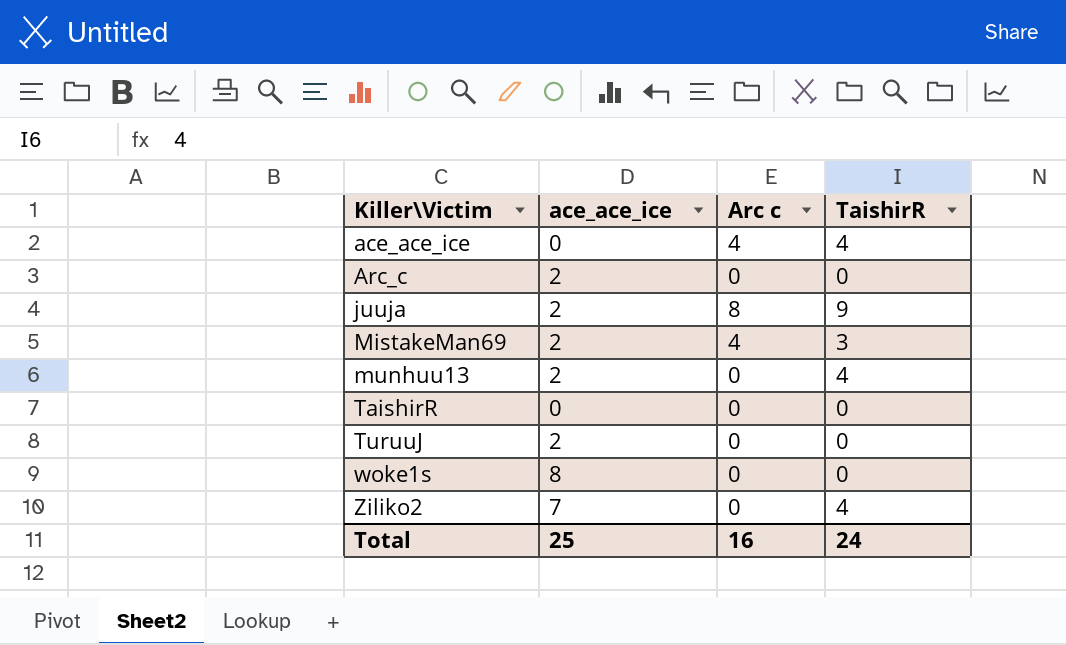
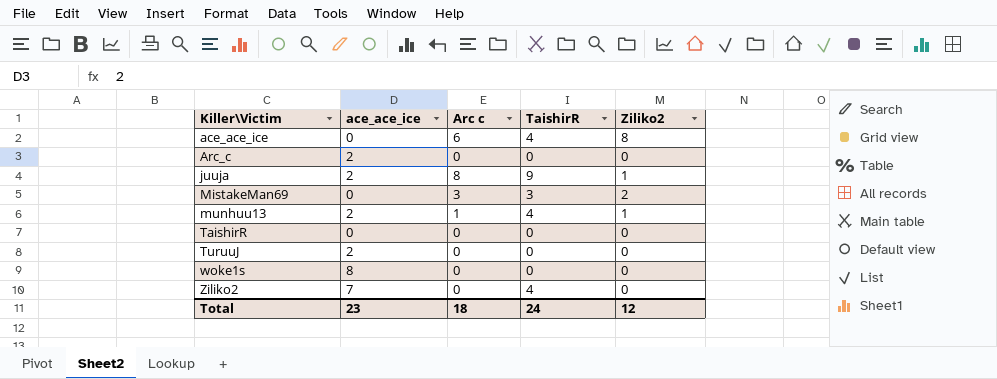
column Ziliko2 | position: none -> 5
ace_ace_ice | Arc c: 4 -> 6
MistakeMan69 | ace_ace_ice: 2 -> 0
MistakeMan69 | Arc c: 4 -> 3
munhuu13 | Arc c: 0 -> 1
Total | ace_ace_ice: 25 -> 23
Total | Arc c: 16 -> 18

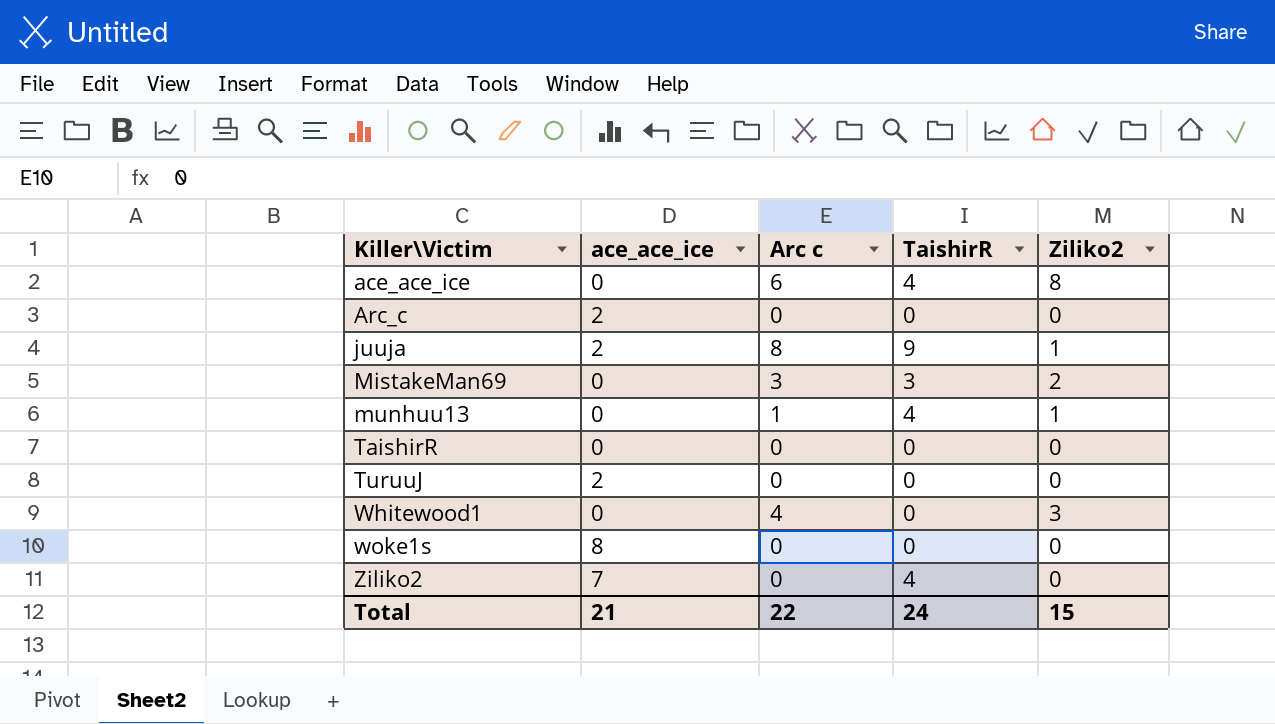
munhuu13 | ace_ace_ice: 2 -> 0
row Whitewood1: none -> 0 | 4 | 0 | 3
Total | ace_ace_ice: 23 -> 21
Total | Arc c: 18 -> 22
Total | Ziliko2: 12 -> 15

